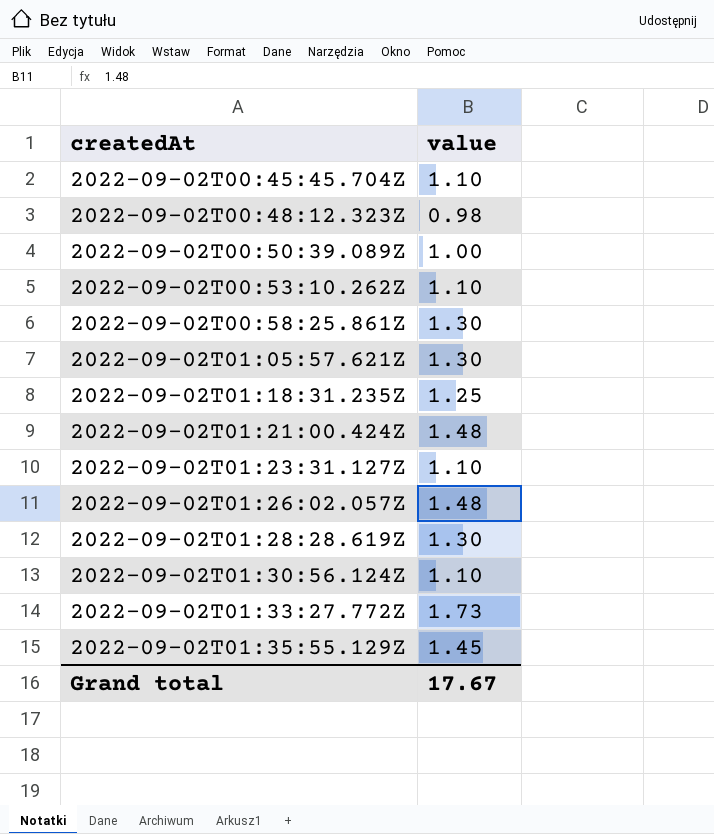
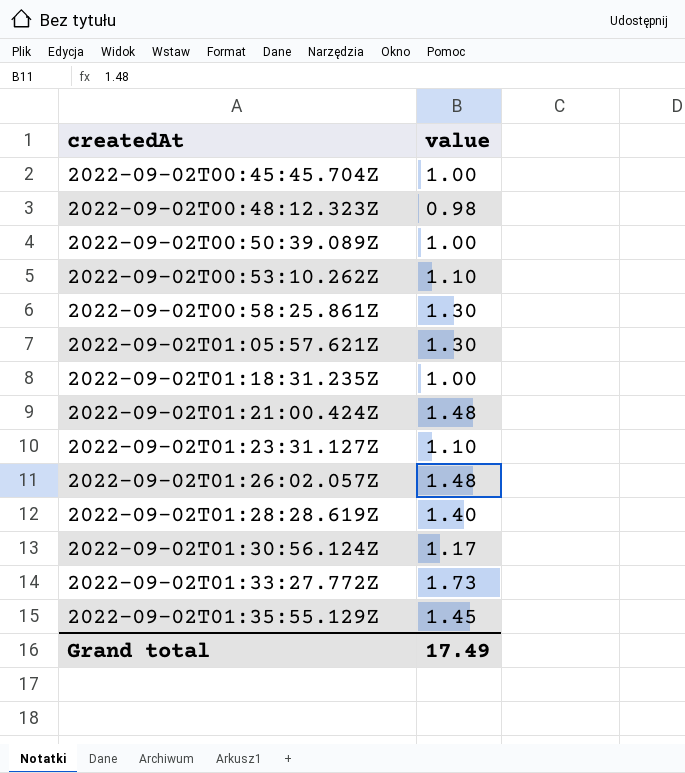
2022-09-02T00:45:45.704Z | value: 1.10 -> 1.00
2022-09-02T01:18:31.235Z | value: 1.25 -> 1.00
2022-09-02T01:28:28.619Z | value: 1.30 -> 1.40
2022-09-02T01:30:56.124Z | value: 1.10 -> 1.17
Grand total | value: 17.67 -> 17.49

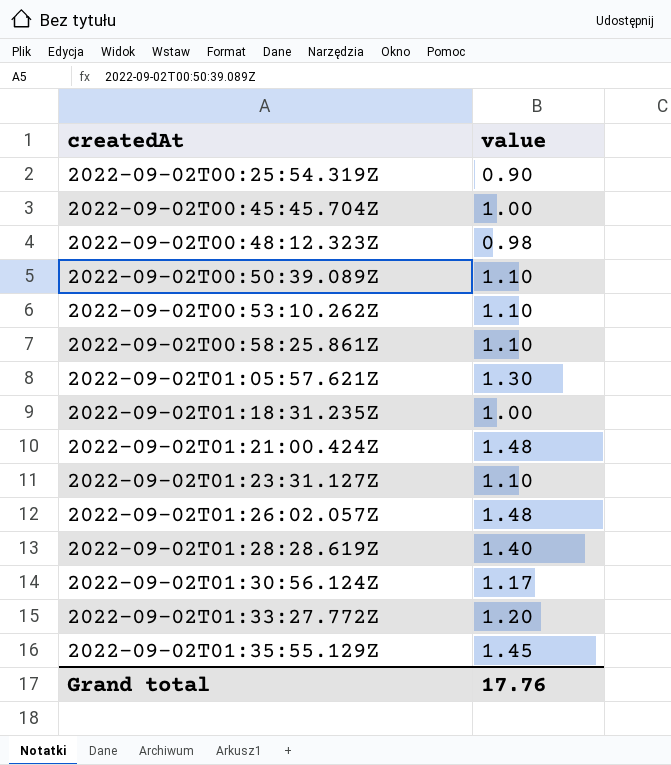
row 2022-09-02T00:25:54.319Z: none -> 0.90
2022-09-02T00:50:39.089Z | value: 1.00 -> 1.10
2022-09-02T00:58:25.861Z | value: 1.30 -> 1.10
2022-09-02T01:33:27.772Z | value: 1.73 -> 1.20
Grand total | value: 17.49 -> 17.76

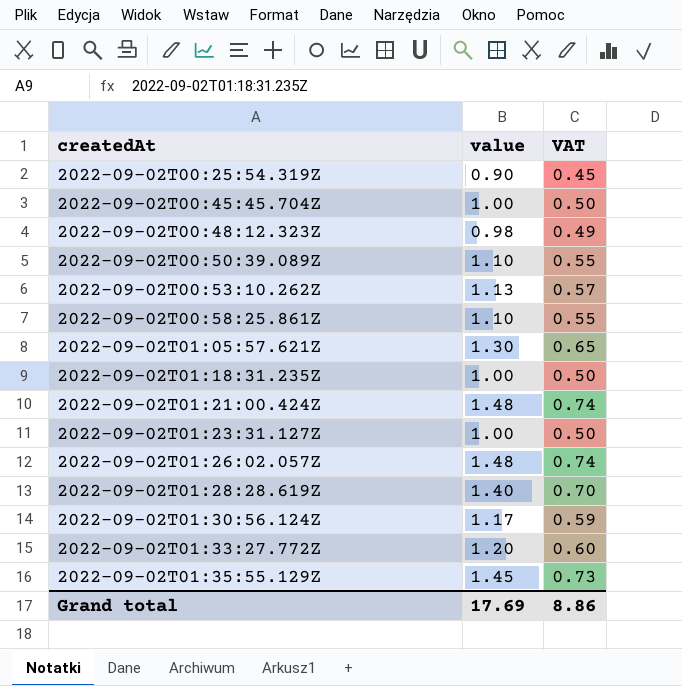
column VAT | formula: none -> [value] * 0.5
2022-09-02T00:53:10.262Z | value: 1.10 -> 1.13
2022-09-02T01:23:31.127Z | value: 1.10 -> 1.00
Grand total | value: 17.76 -> 17.69

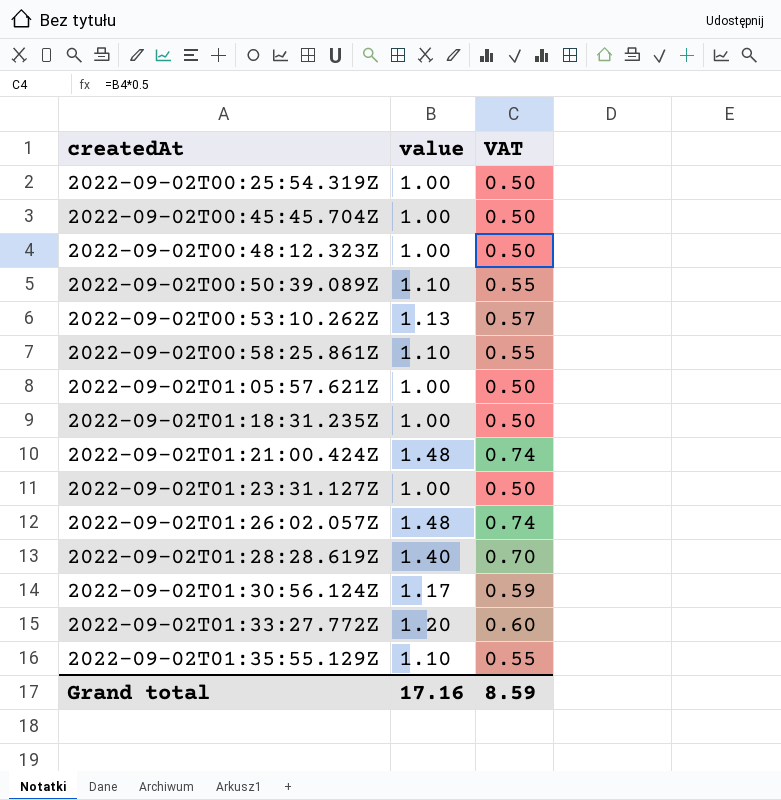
2022-09-02T00:25:54.319Z | value: 0.90 -> 1.00
2022-09-02T00:25:54.319Z | VAT: 0.45 -> 0.50
2022-09-02T00:48:12.323Z | value: 0.98 -> 1.00
2022-09-02T00:48:12.323Z | VAT: 0.49 -> 0.50
2022-09-02T01:05:57.621Z | value: 1.30 -> 1.00
2022-09-02T01:05:57.621Z | VAT: 0.65 -> 0.50
2022-09-02T01:35:55.129Z | value: 1.45 -> 1.10
2022-09-02T01:35:55.129Z | VAT: 0.73 -> 0.55
Grand total | value: 17.69 -> 17.16
Grand total | VAT: 8.86 -> 8.59

